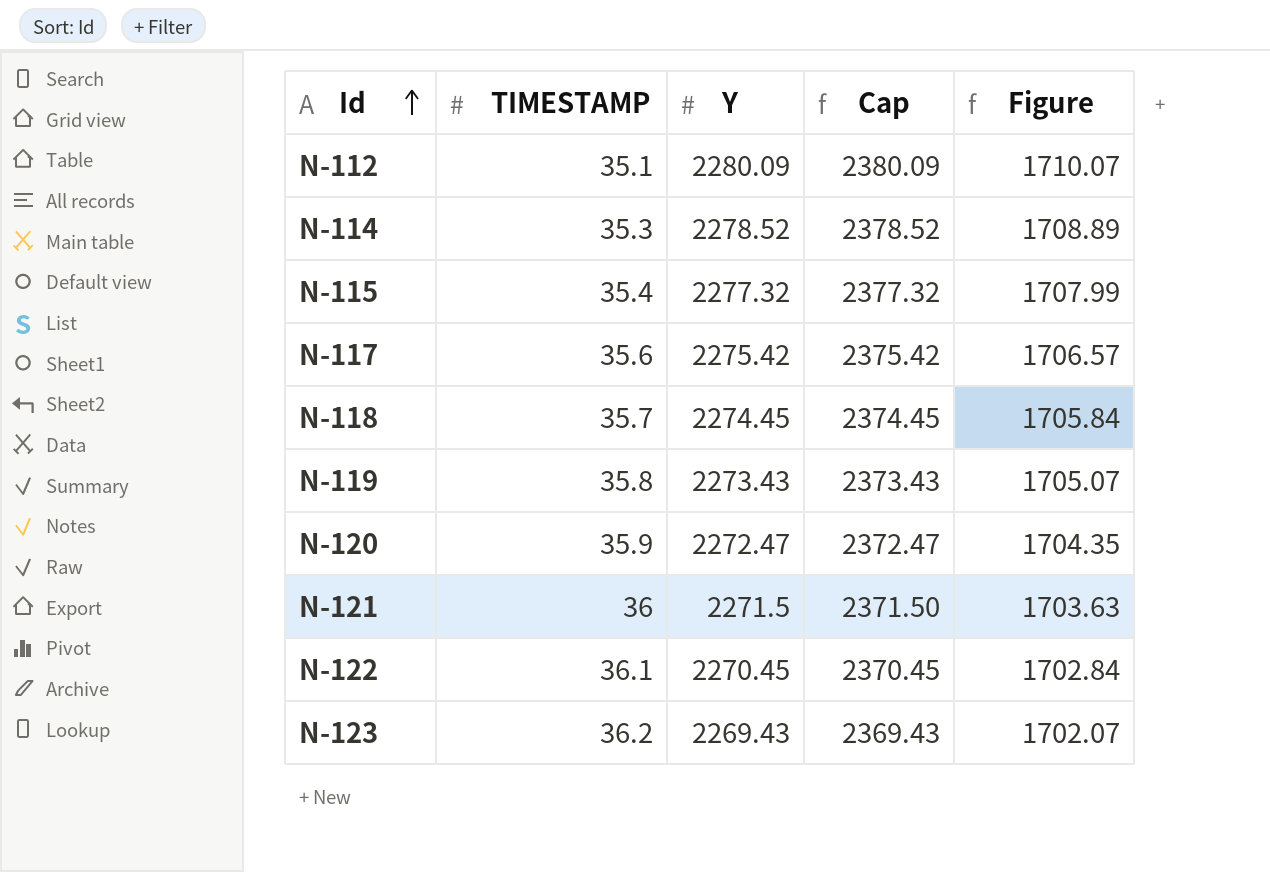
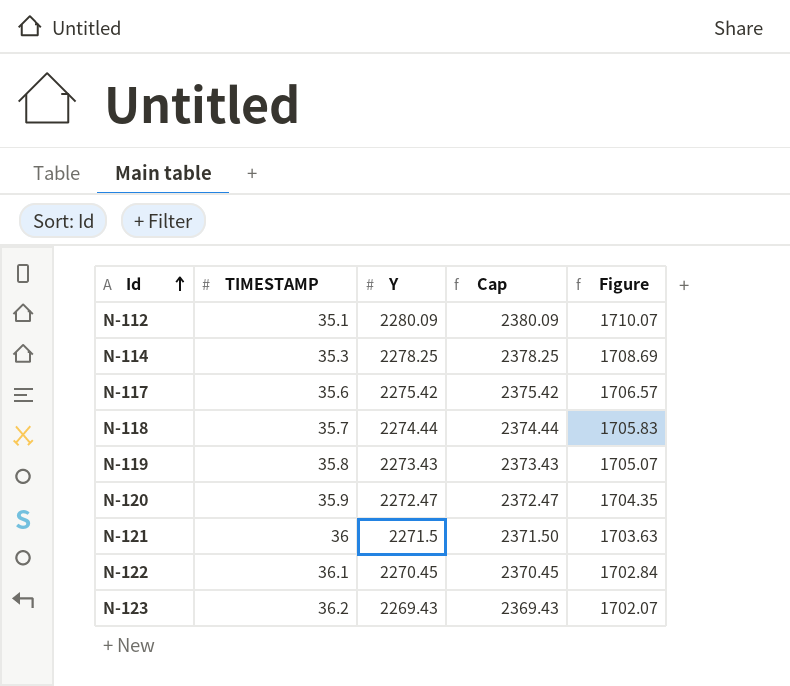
row N-115: 35.4 | 2277.32 | 2377.32 | 1707.99 -> none
N-114 | Y: 2278.52 -> 2278.25
N-114 | Cap: 2378.52 -> 2378.25
N-114 | Figure: 1708.89 -> 1708.69
N-118 | Y: 2274.45 -> 2274.44
N-118 | Cap: 2374.45 -> 2374.44
N-118 | Figure: 1705.84 -> 1705.83

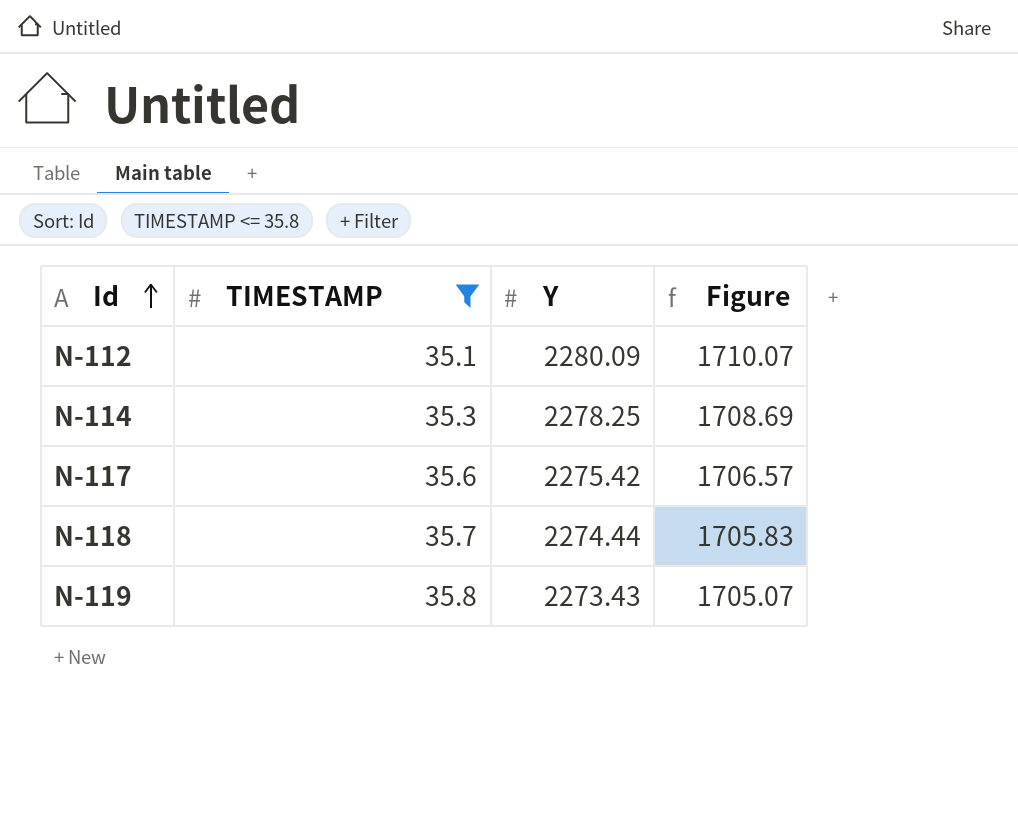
filter: none -> TIMESTAMP <= 35.8
column Cap | formula: [Y] + 100 -> none

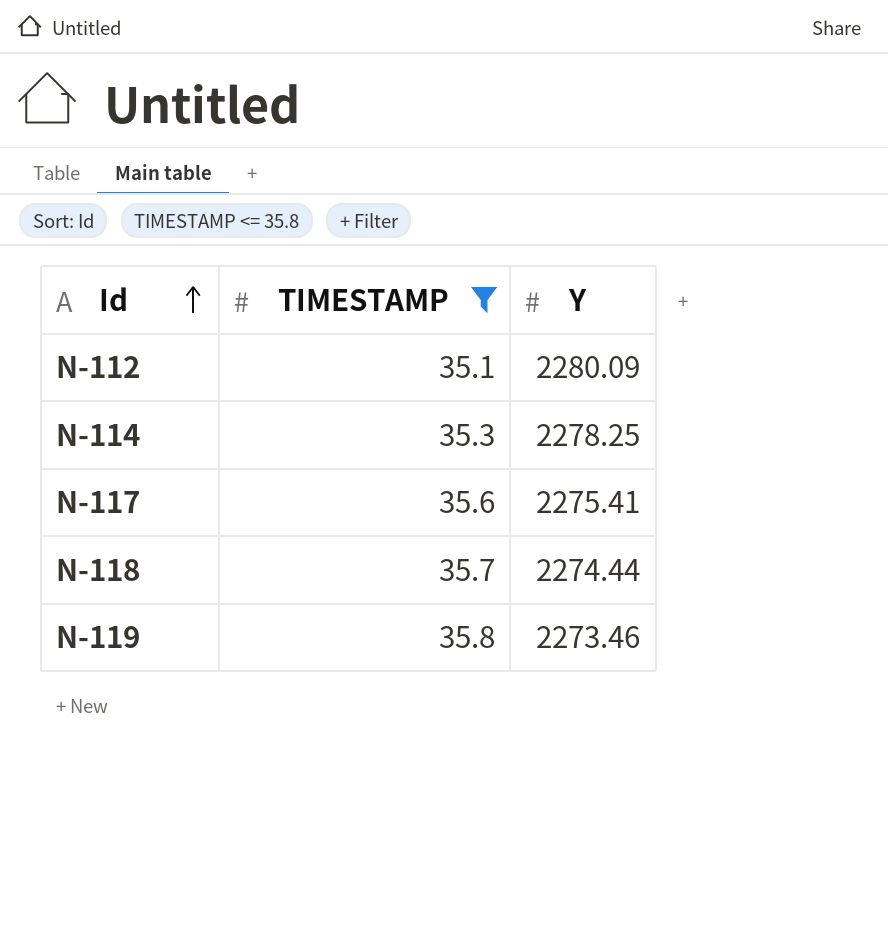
column Figure | formula: [Y] * 0.75 -> none
N-117 | Y: 2275.42 -> 2275.41
N-119 | Y: 2273.43 -> 2273.46

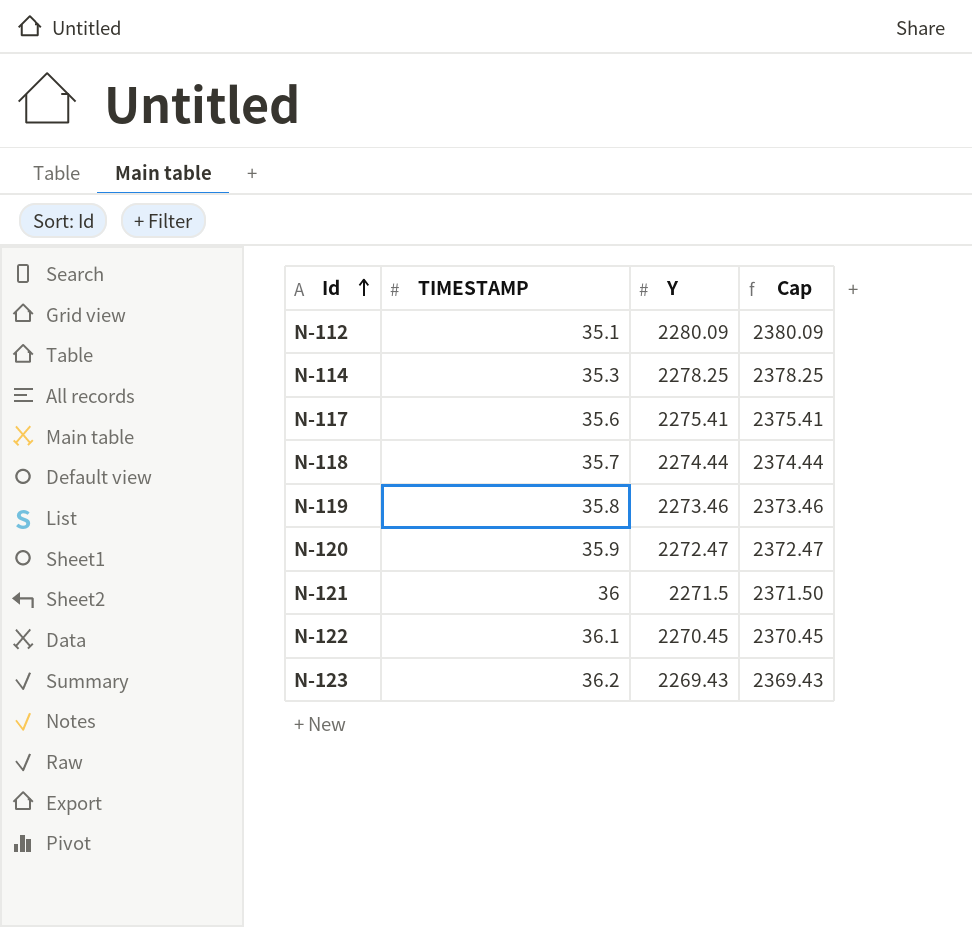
filter: TIMESTAMP <= 35.8 -> none
column Cap | formula: none -> [Y] + 100

